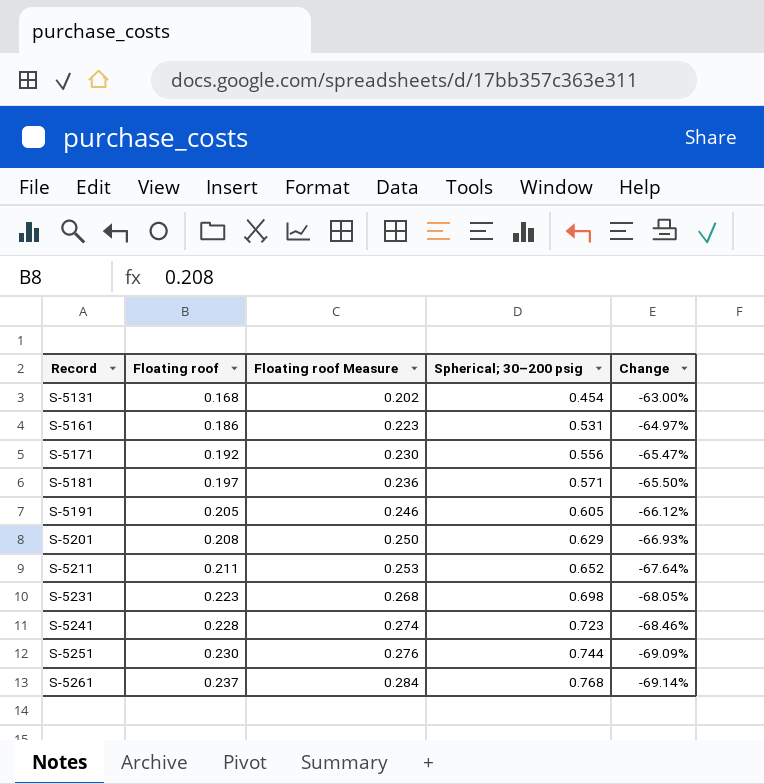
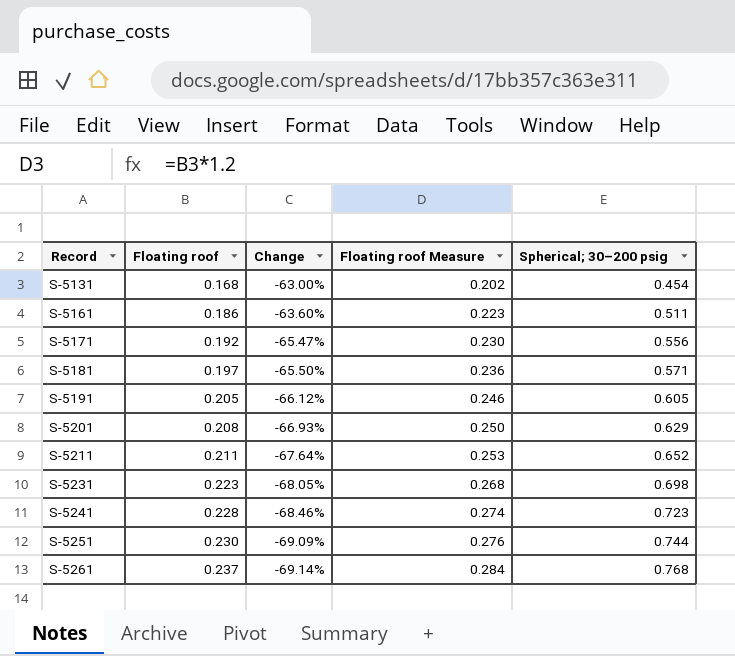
column Change | position: 5 -> 3
S-5161 | Change: -64.97% -> -63.60%
S-5161 | Spherical; 30–200 psig: 0.531 -> 0.511

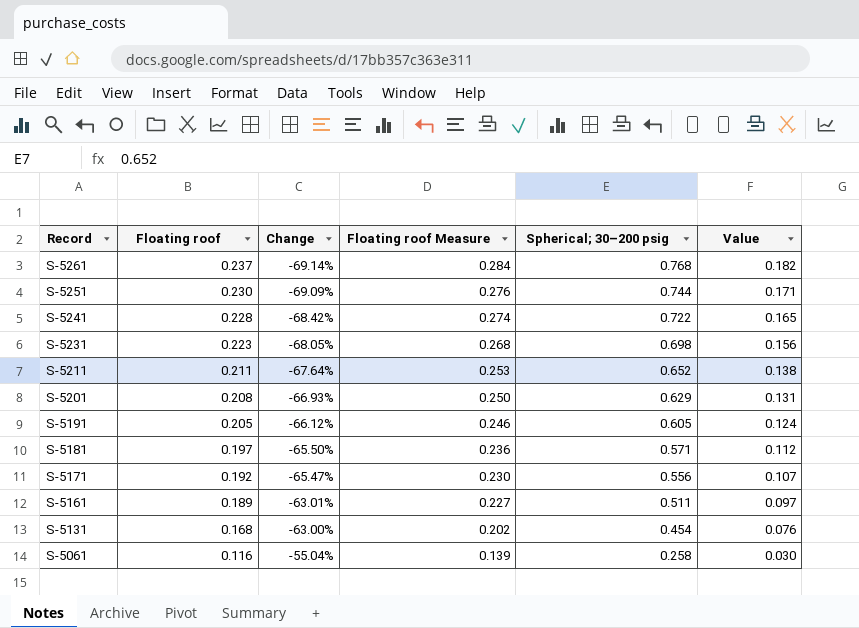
row order: Record ascending -> Record descending
column Value | formula: none -> [Floating roof] * [Spherical; 30–200 psig]
S-5241 | Change: -68.46% -> -68.42%
S-5241 | Spherical; 30–200 psig: 0.723 -> 0.722
S-5161 | Floating roof: 0.186 -> 0.189
S-5161 | Change: -63.60% -> -63.01%
S-5161 | Floating roof Measure: 0.223 -> 0.227
row S-5061: none -> 0.116 | -55.04% | 0.139 | 0.258 | 0.030

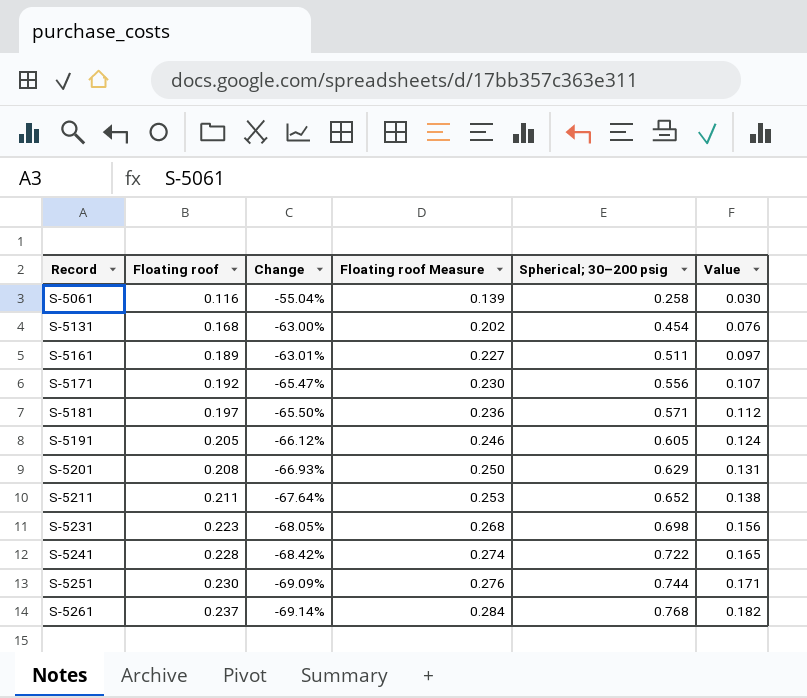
row order: Record descending -> Record ascending

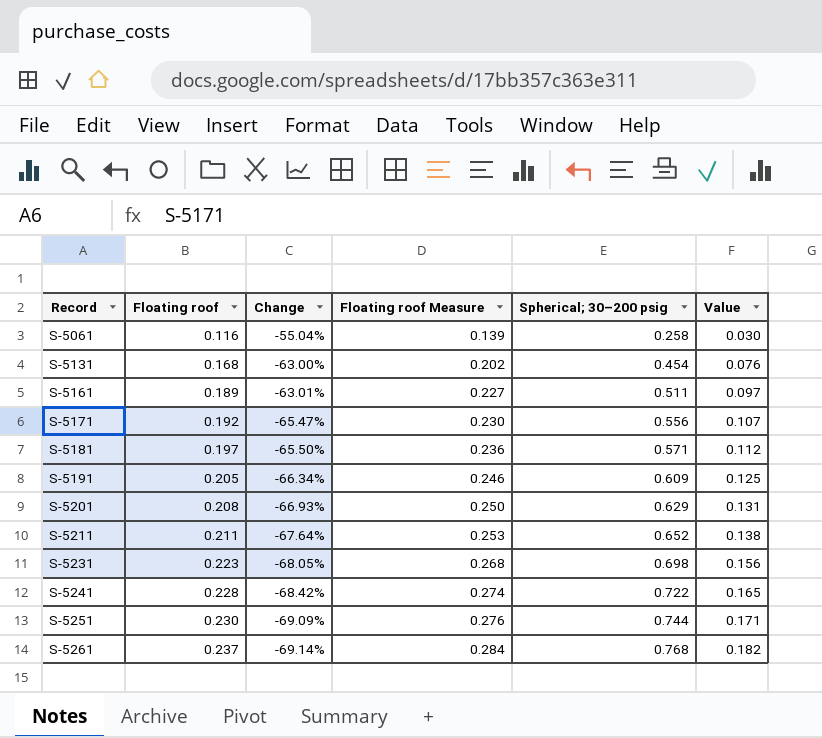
S-5191 | Change: -66.12% -> -66.34%
S-5191 | Spherical; 30–200 psig: 0.605 -> 0.609
S-5191 | Value: 0.124 -> 0.125

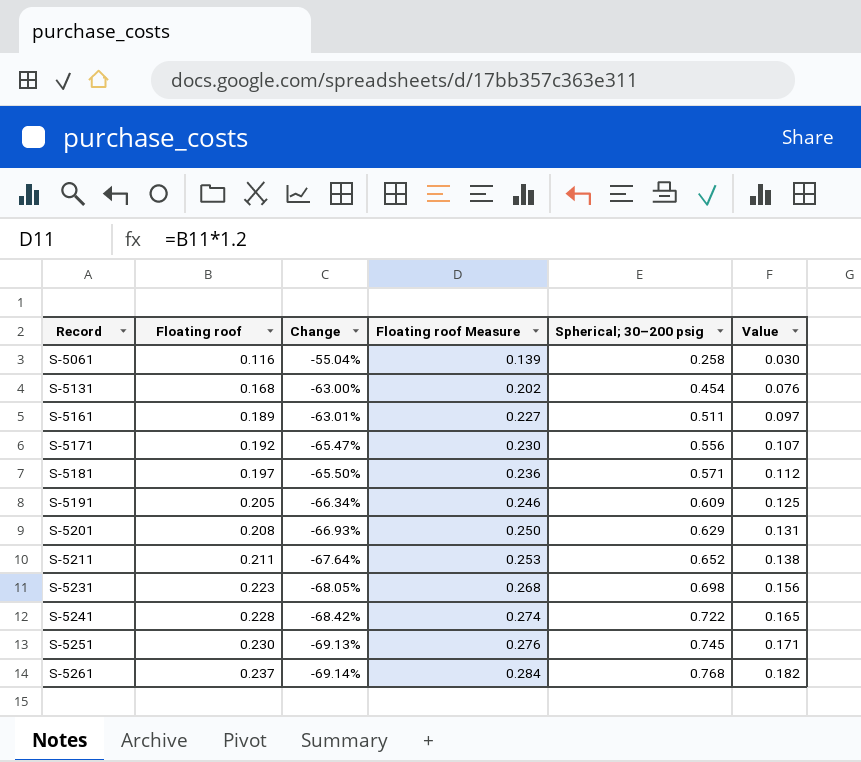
S-5251 | Change: -69.09% -> -69.13%
S-5251 | Spherical; 30–200 psig: 0.744 -> 0.745

